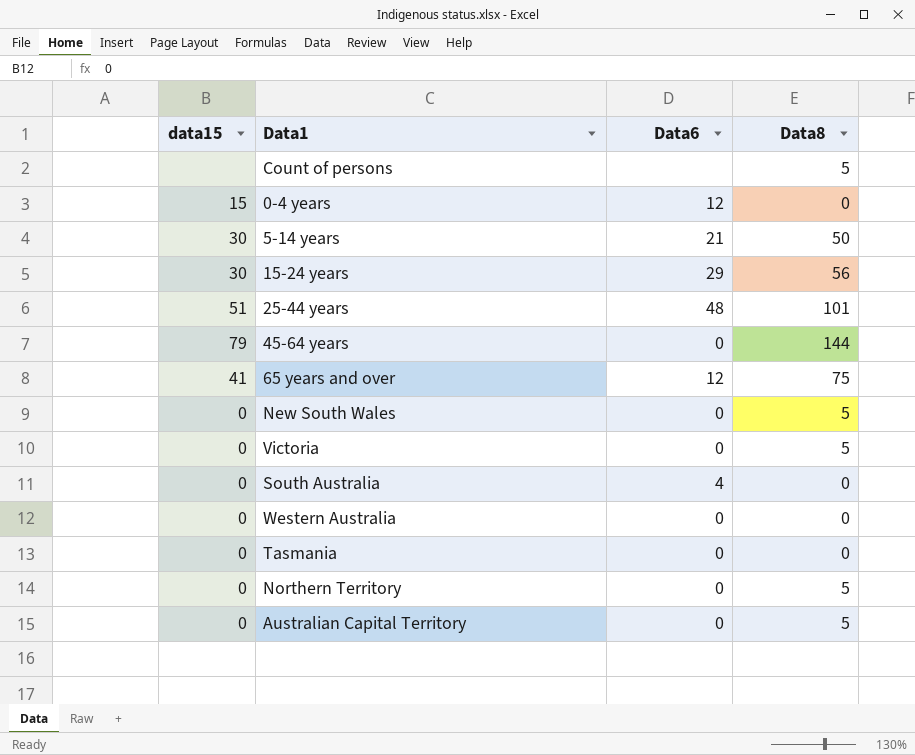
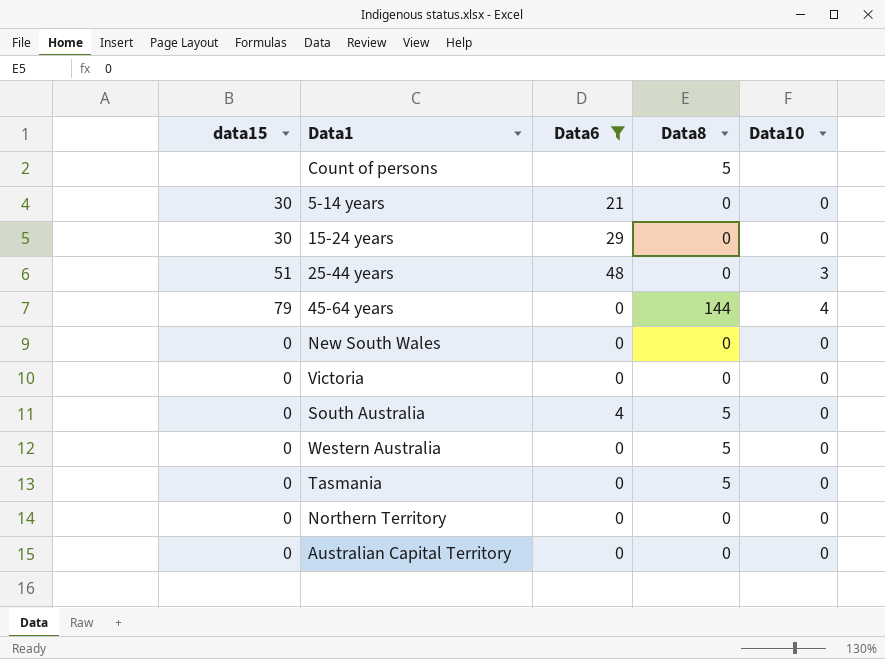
filter: none -> Data6 != 12
column Data10 | position: none -> 5
5-14 years | Data8: 50 -> 0
15-24 years | Data8: 56 -> 0
25-44 years | Data8: 101 -> 0
New South Wales | Data8: 5 -> 0
Victoria | Data8: 5 -> 0
South Australia | Data8: 0 -> 5
Western Australia | Data8: 0 -> 5
Tasmania | Data8: 0 -> 5
Northern Territory | Data8: 5 -> 0
Australian Capital Territory | Data8: 5 -> 0

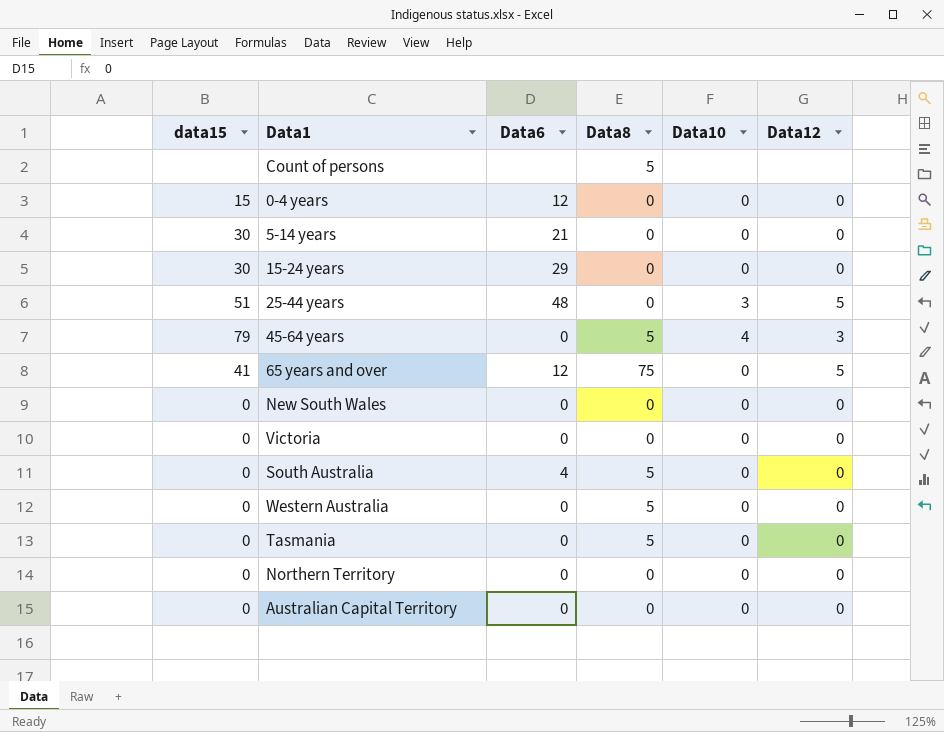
filter: Data6 != 12 -> none
column Data12 | position: none -> 6
45-64 years | Data8: 144 -> 5

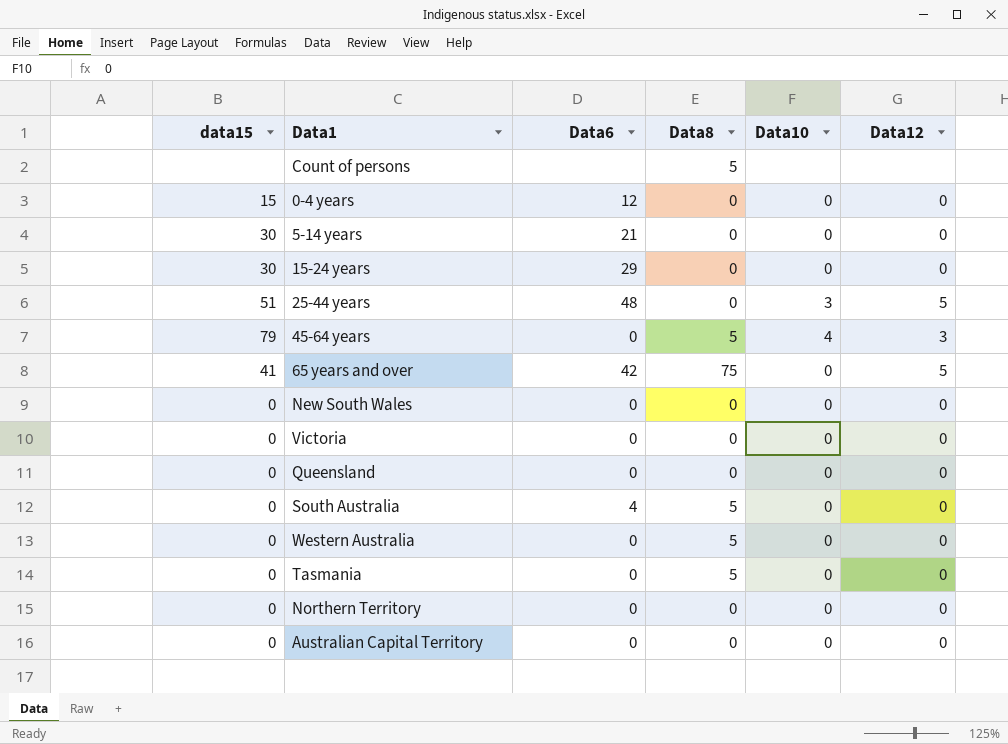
65 years and over | Data6: 12 -> 42
row Queensland: none -> 0 | 0 | 0 | 0 | 0

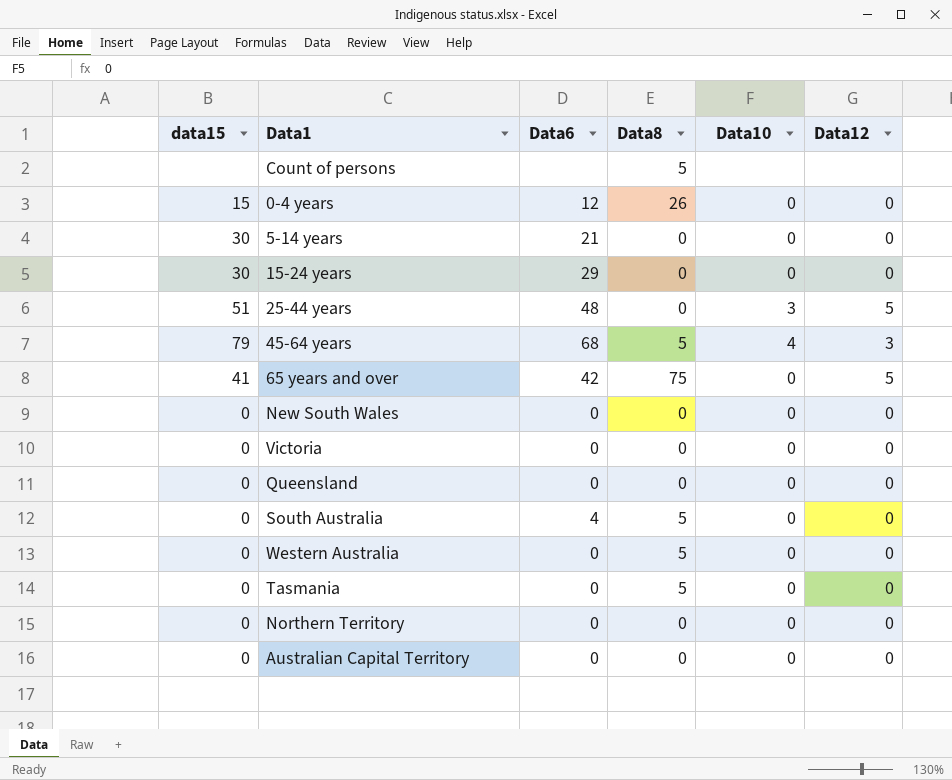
0-4 years | Data8: 0 -> 26
45-64 years | Data6: 0 -> 68

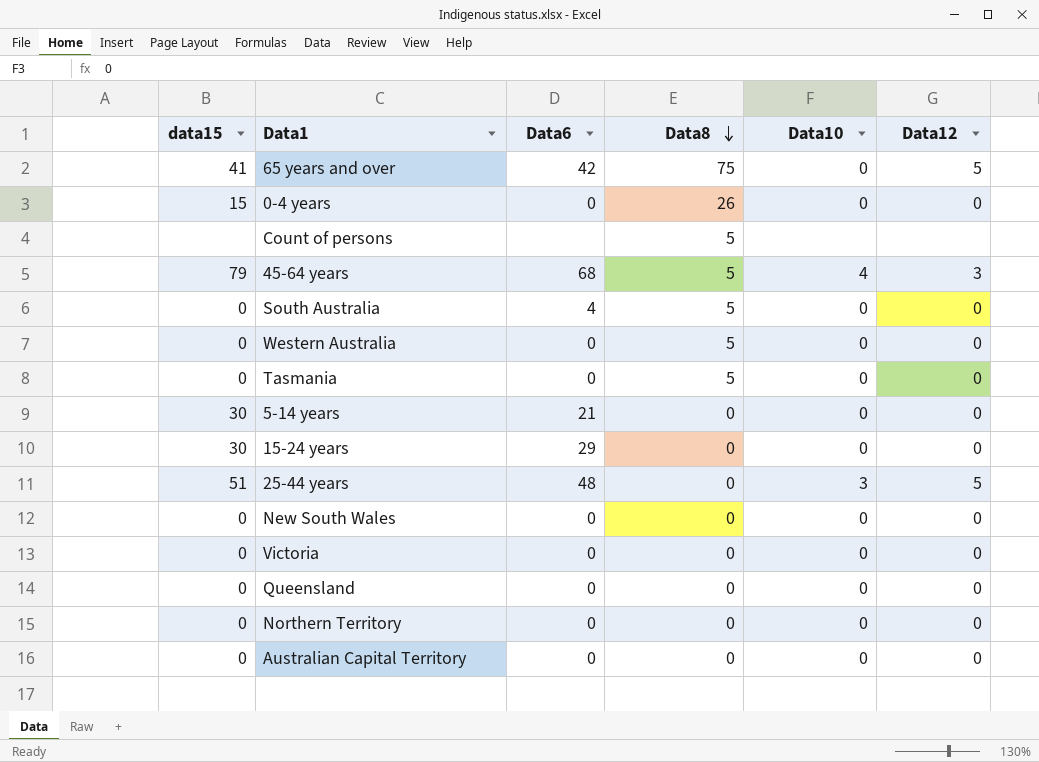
row order: none -> Data8 descending
0-4 years | Data6: 12 -> 0

